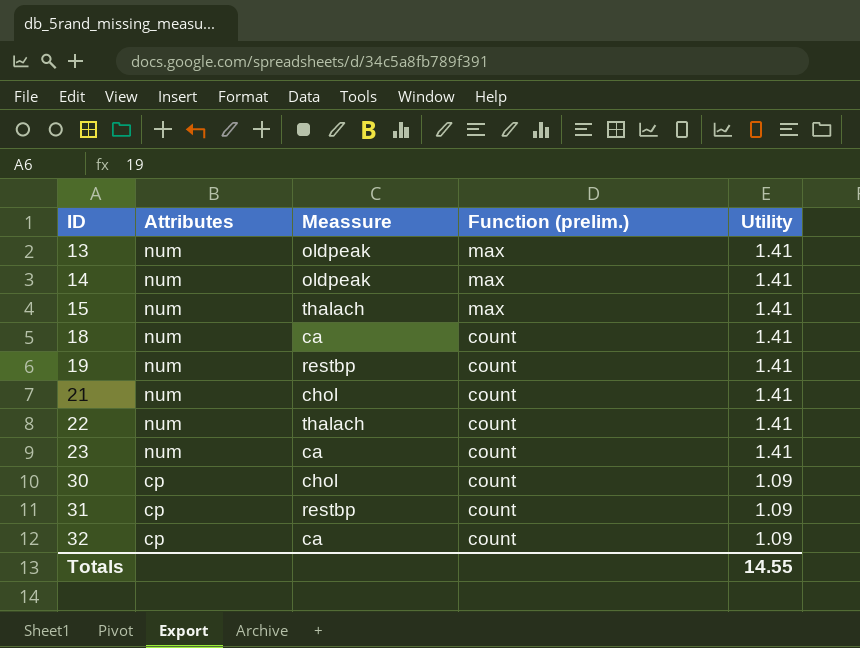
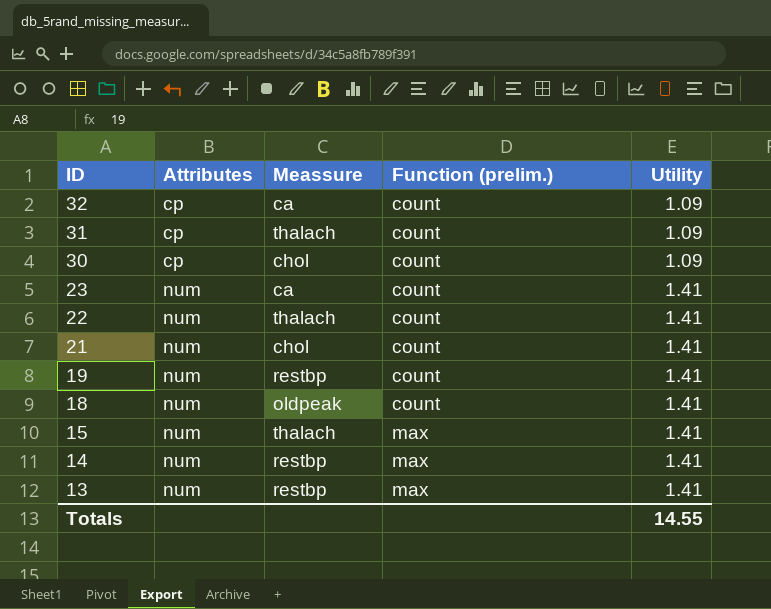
row order: ID ascending -> ID descending
31 | Meassure: restbp -> thalach
18 | Meassure: ca -> oldpeak
14 | Meassure: oldpeak -> restbp
13 | Meassure: oldpeak -> restbp

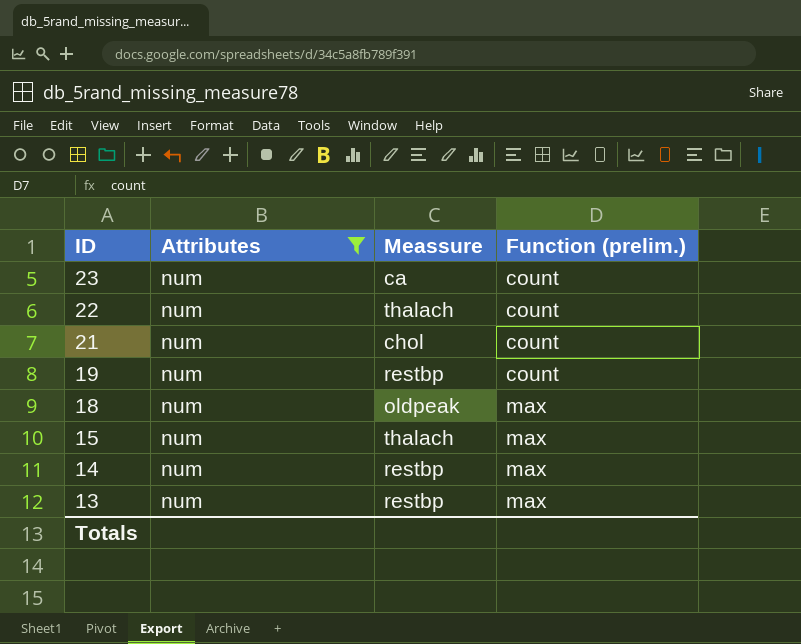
filter: none -> Attributes = num
column Utility | position: 5 -> none
18 | Function (prelim.): count -> max

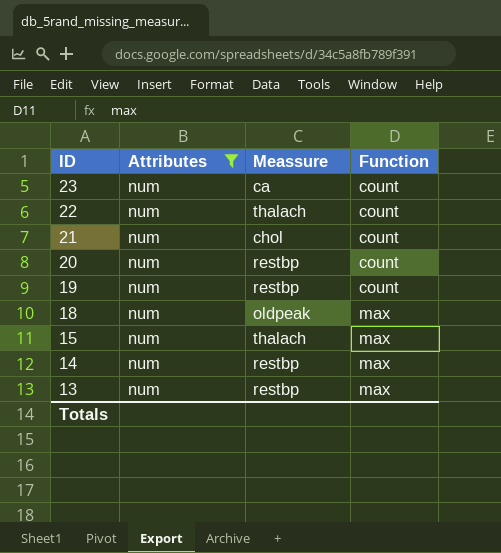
column name: Function (prelim.) -> Function
row 20: none -> num | restbp | count

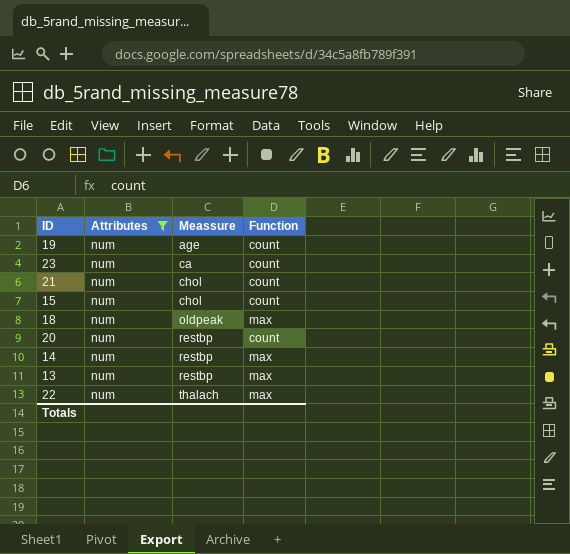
row order: ID descending -> Meassure ascending
19 | Meassure: restbp -> age
15 | Meassure: thalach -> chol
15 | Function: max -> count
22 | Function: count -> max

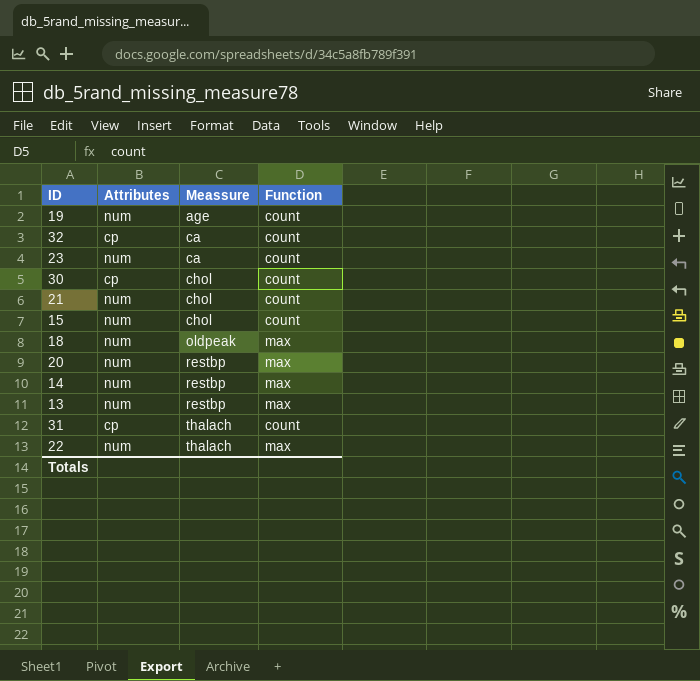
filter: Attributes = num -> none
20 | Function: count -> max

